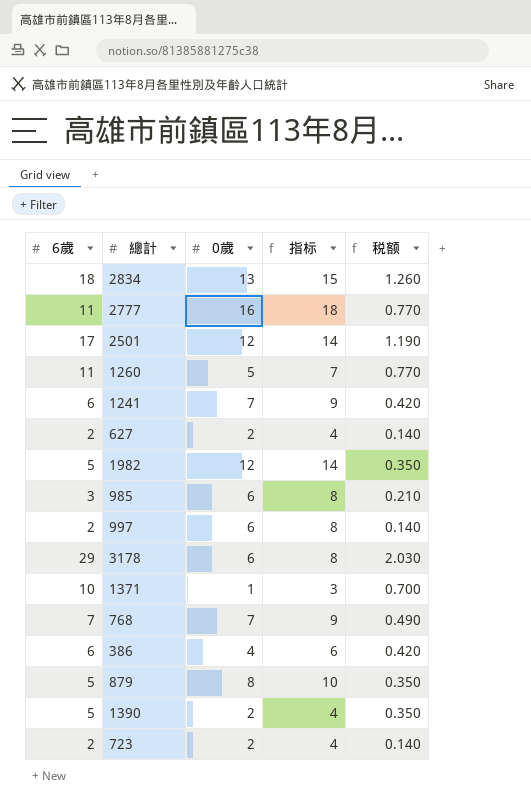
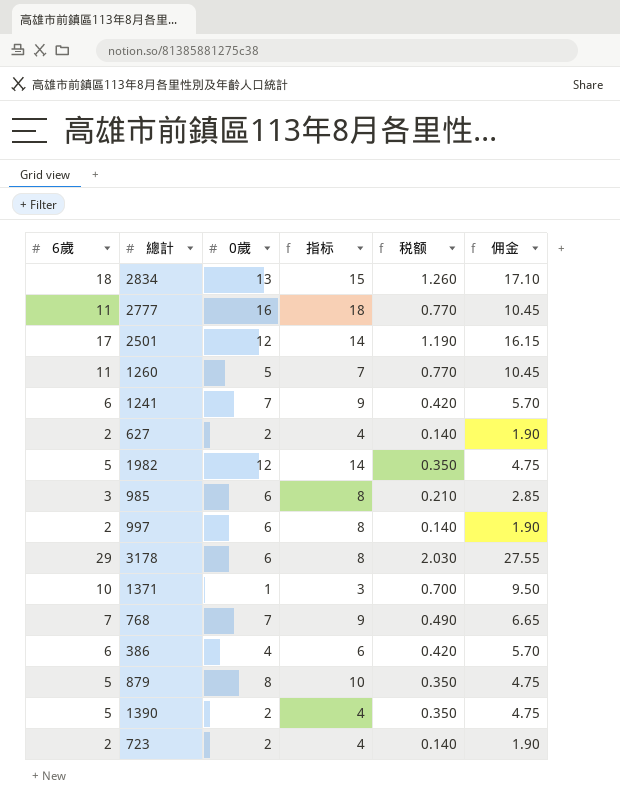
column 佣金 | formula: none -> [6歲] * 0.95

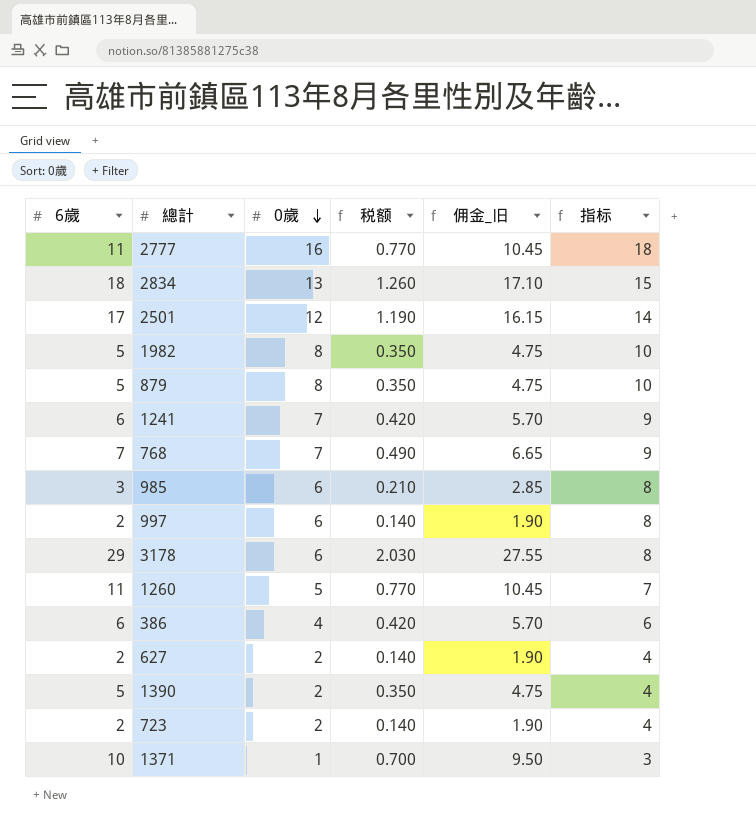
row order: none -> 0歲 descending
column name: 佣金 -> 佣金_旧
column 指标 | position: 4 -> 6
1982 | 0歲: 12 -> 8
1982 | 指标: 14 -> 10

